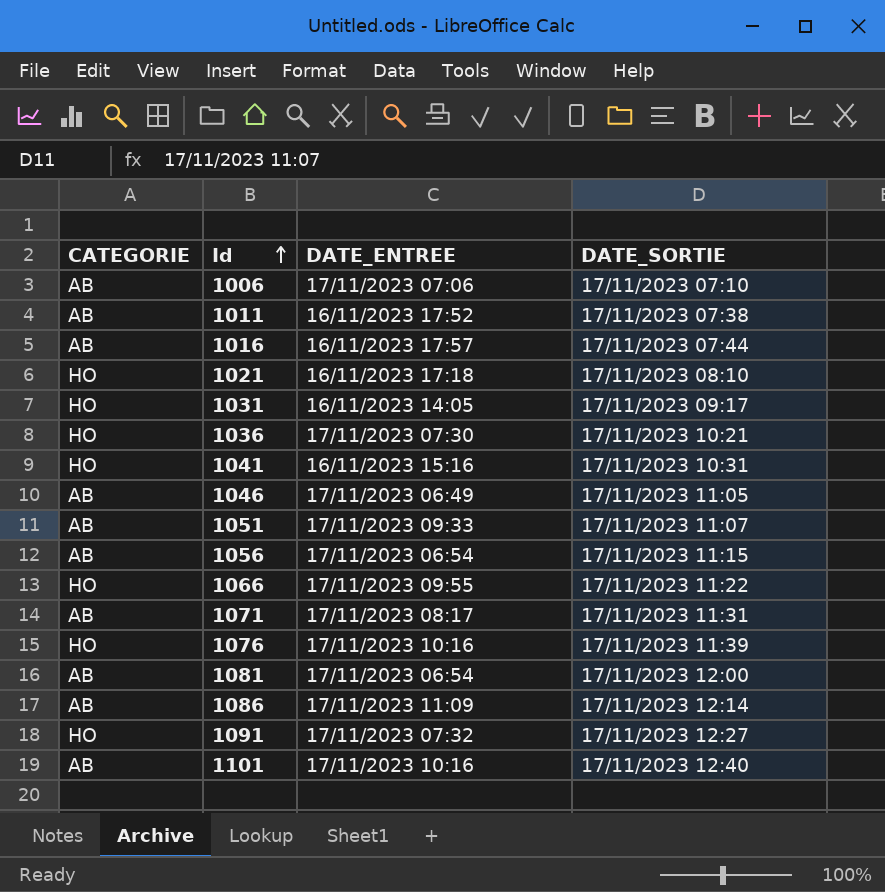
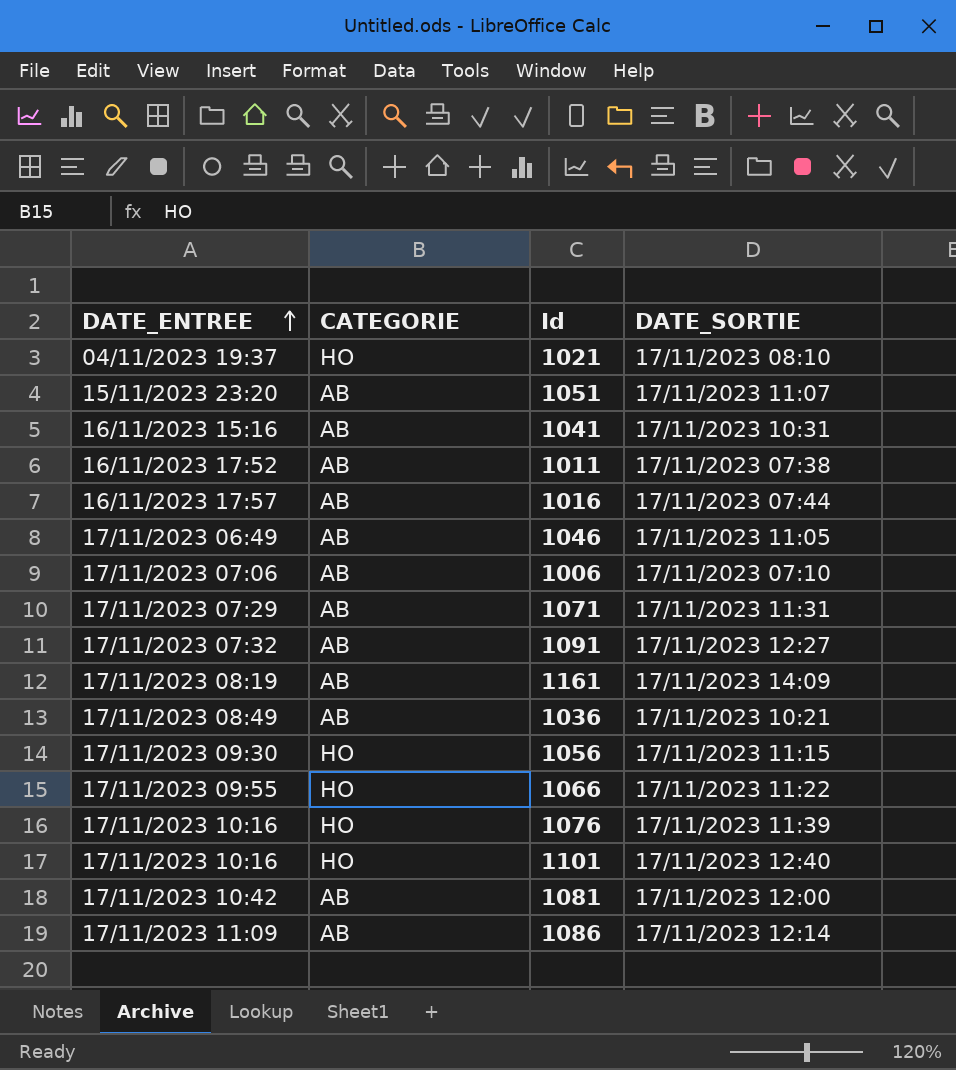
row order: Id ascending -> DATE_ENTREE ascending
column DATE_ENTREE | position: 3 -> 1
row 1031: HO | 16/11/2023 14:05 | 17/11/2023 09:17 -> none
1021 | DATE_ENTREE: 16/11/2023 17:18 -> 04/11/2023 19:37
1051 | DATE_ENTREE: 17/11/2023 09:33 -> 15/11/2023 23:20
1041 | CATEGORIE: HO -> AB
1071 | DATE_ENTREE: 17/11/2023 08:17 -> 17/11/2023 07:29
1091 | CATEGORIE: HO -> AB
row 1161: none -> 17/11/2023 08:19 | AB | 17/11/2023 14:09
1036 | DATE_ENTREE: 17/11/2023 07:30 -> 17/11/2023 08:49
1036 | CATEGORIE: HO -> AB
1056 | DATE_ENTREE: 17/11/2023 06:54 -> 17/11/2023 09:30
1056 | CATEGORIE: AB -> HO
1101 | CATEGORIE: AB -> HO
1081 | DATE_ENTREE: 17/11/2023 06:54 -> 17/11/2023 10:42

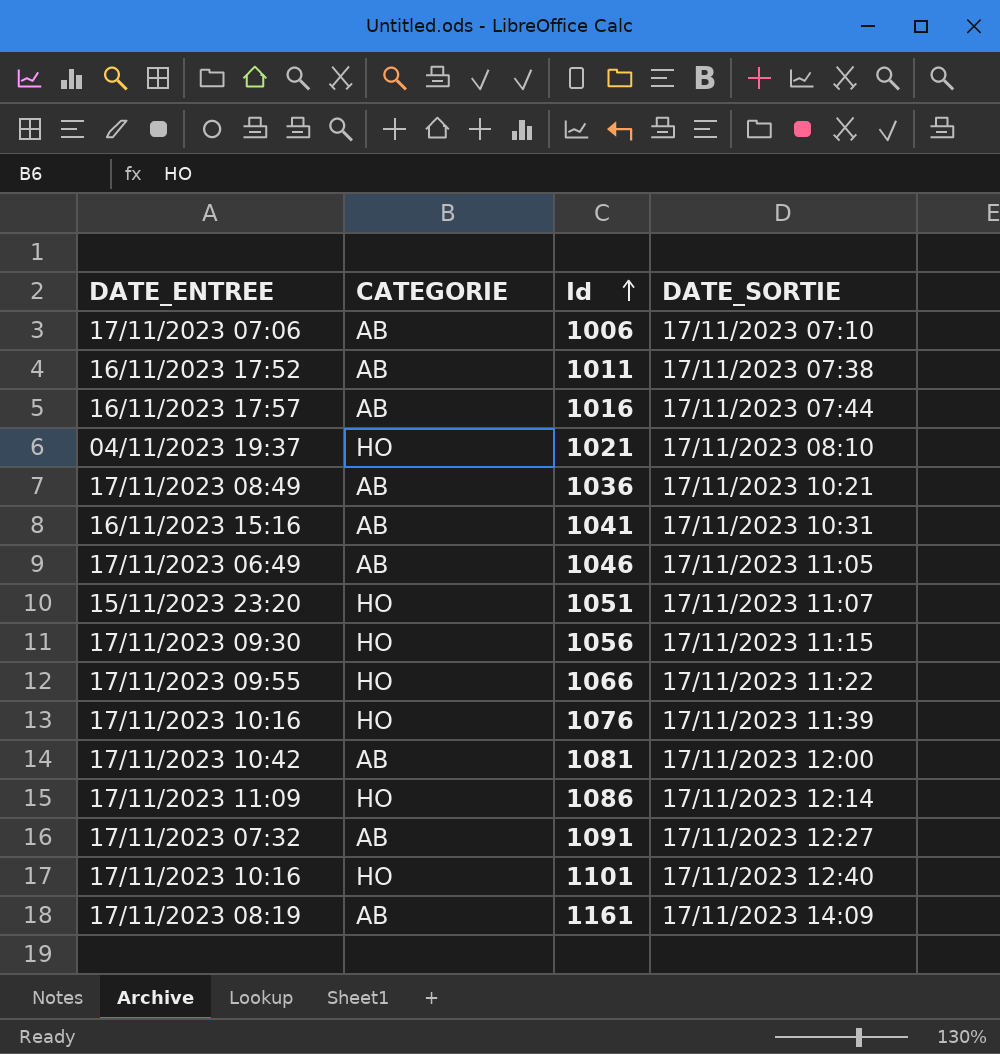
row order: DATE_ENTREE ascending -> Id ascending
row 1071: 17/11/2023 07:29 | AB | 17/11/2023 11:31 -> none
1051 | CATEGORIE: AB -> HO
1086 | CATEGORIE: AB -> HO

